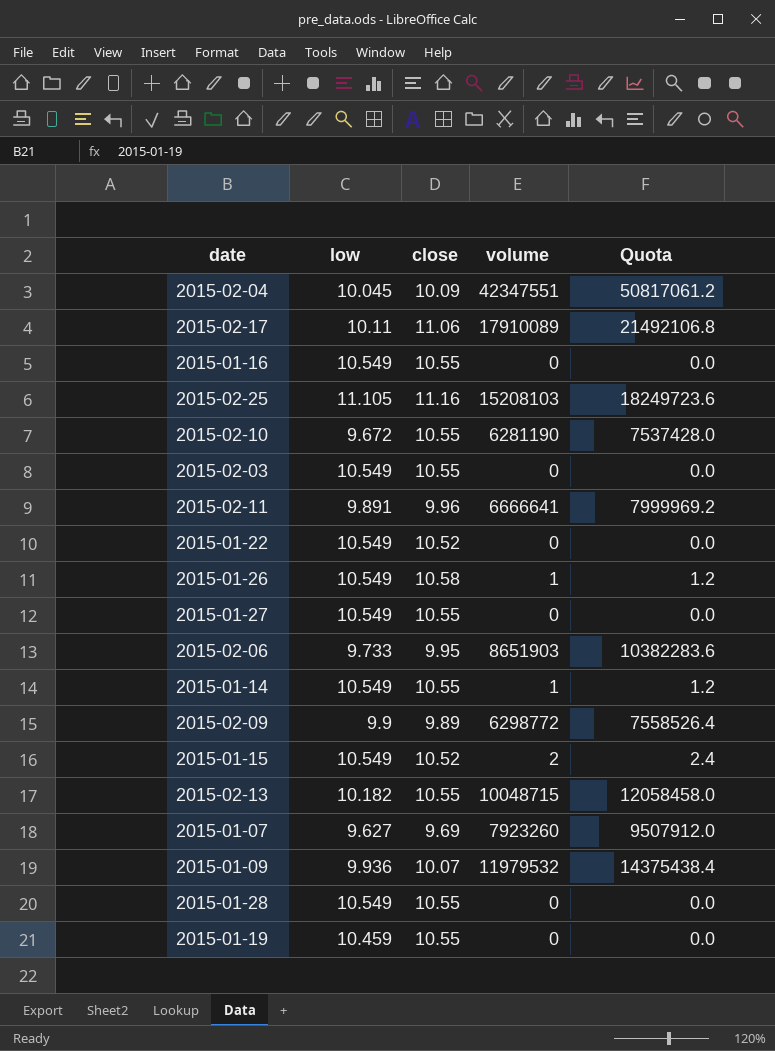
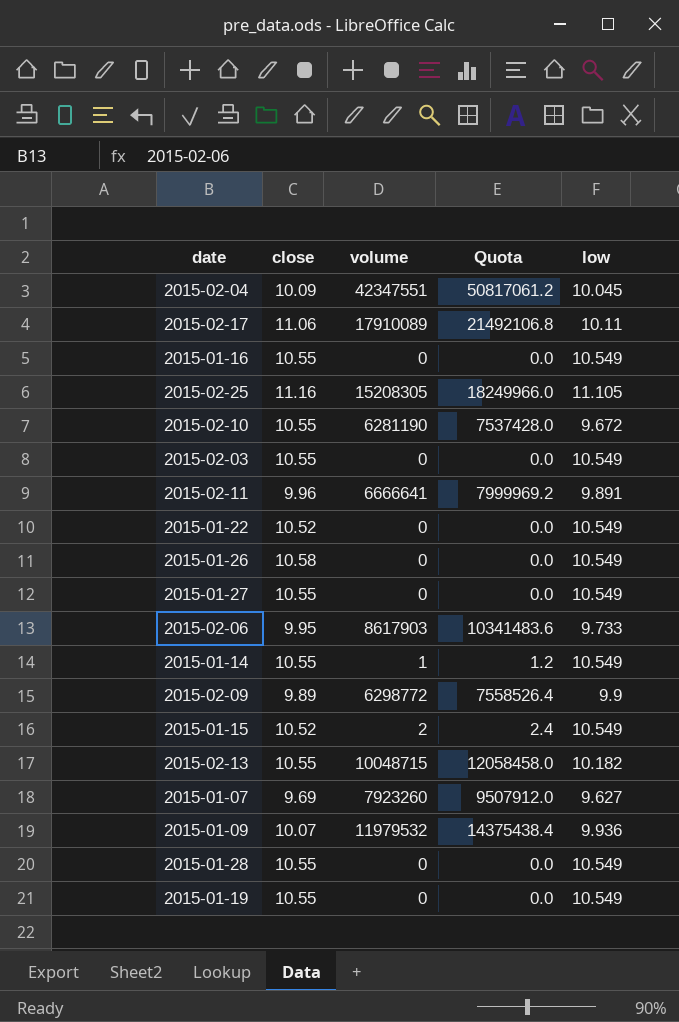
column low | position: 2 -> 5
2015-02-25 | volume: 15208103 -> 15208305
2015-02-25 | Quota: 18249723.6 -> 18249966.0
2015-01-26 | volume: 1 -> 0
2015-01-26 | Quota: 1.2 -> 0.0
2015-02-06 | volume: 8651903 -> 8617903
2015-02-06 | Quota: 10382283.6 -> 10341483.6
2015-01-19 | low: 10.459 -> 10.549

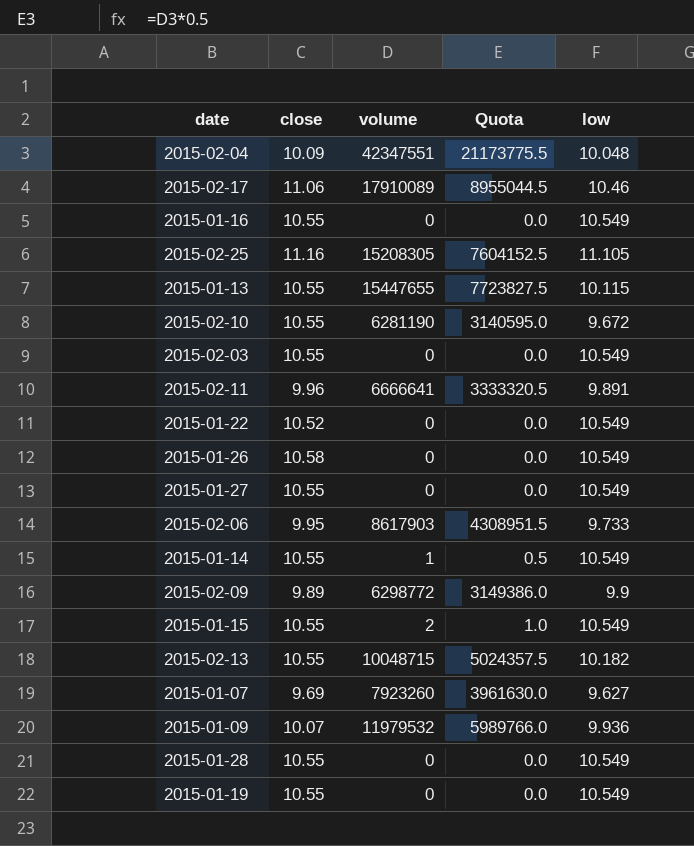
column Quota | formula: [volume] * 1.2 -> [volume] * 0.5
2015-02-04 | low: 10.045 -> 10.048
2015-02-17 | low: 10.11 -> 10.46
row 2015-01-13: none -> 10.55 | 15447655 | 7723827.5 | 10.115
2015-01-15 | close: 10.52 -> 10.55

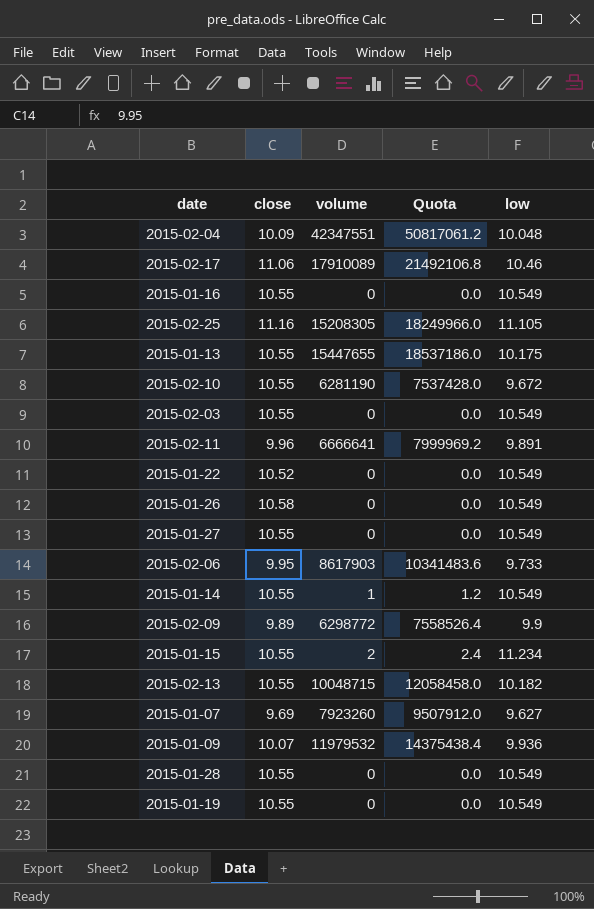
column Quota | formula: [volume] * 0.5 -> [volume] * 1.2
2015-01-13 | low: 10.115 -> 10.175
2015-01-15 | low: 10.549 -> 11.234

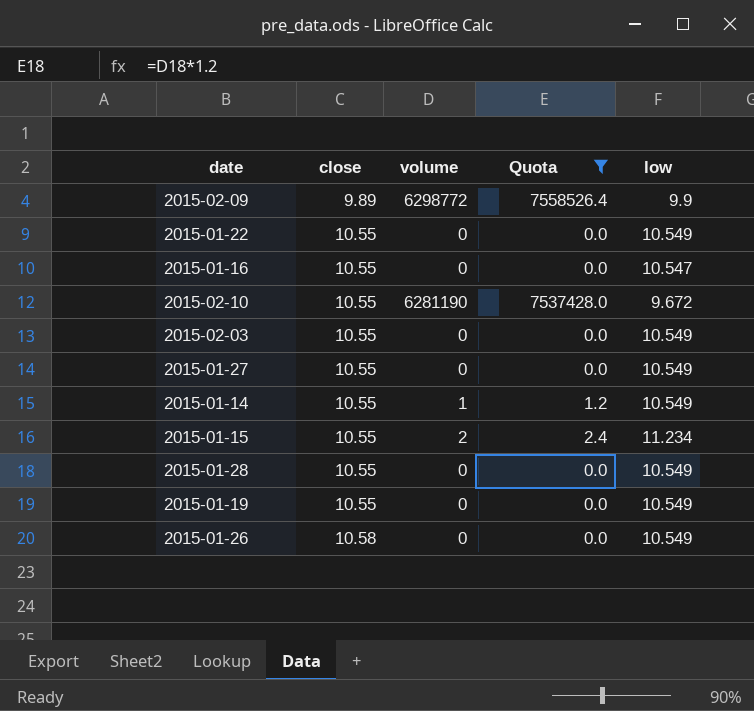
filter: none -> Quota <= 7558526.4
row order: none -> close ascending
2015-01-22 | close: 10.52 -> 10.55
2015-01-16 | low: 10.549 -> 10.547

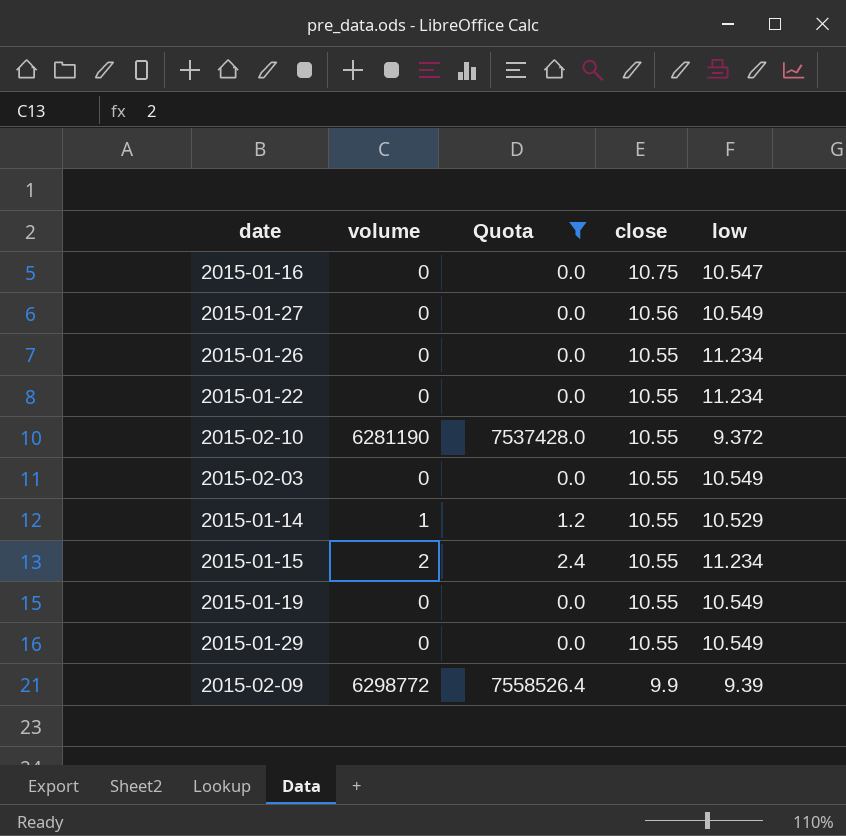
row order: close ascending -> close descending
column close | position: 2 -> 4
row 2015-01-28: 10.55 | 0 | 0.0 | 10.549 -> none
2015-01-16 | close: 10.55 -> 10.75
2015-01-27 | close: 10.55 -> 10.56
2015-01-26 | close: 10.58 -> 10.55
2015-01-26 | low: 10.549 -> 11.234
2015-01-22 | low: 10.549 -> 11.234
2015-02-10 | low: 9.672 -> 9.372
2015-01-14 | low: 10.549 -> 10.529
row 2015-01-29: none -> 0 | 0.0 | 10.55 | 10.549
2015-02-09 | close: 9.89 -> 9.9
2015-02-09 | low: 9.9 -> 9.39

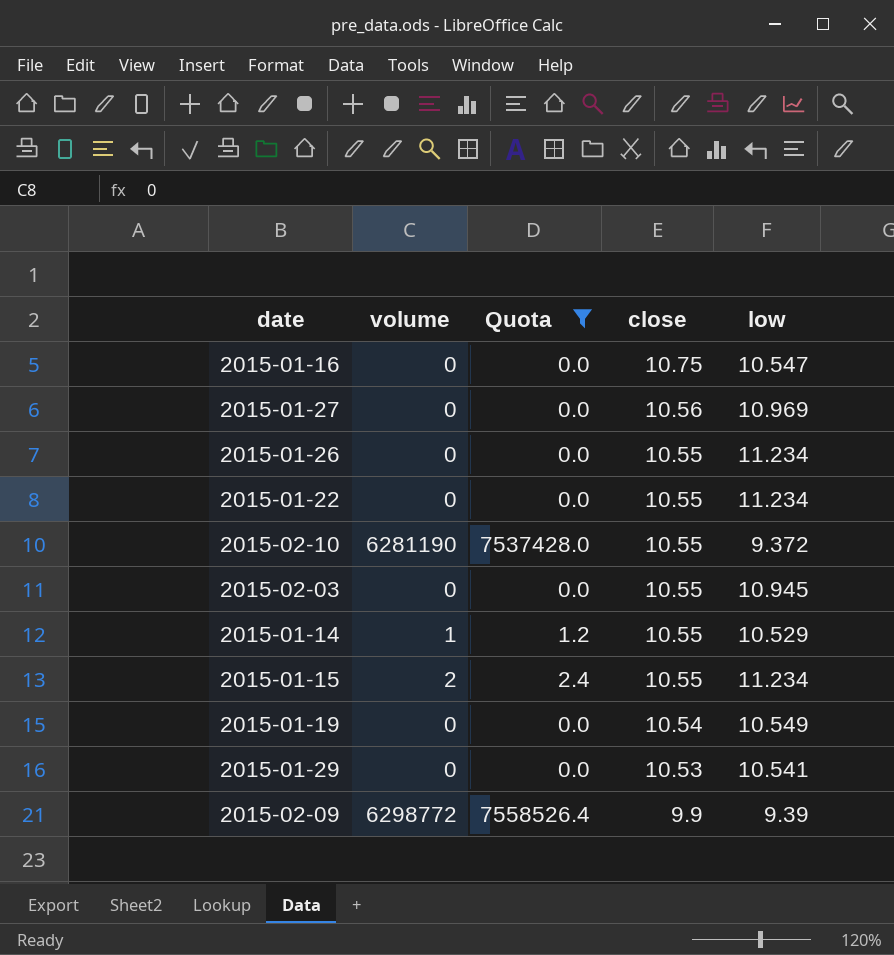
2015-01-27 | low: 10.549 -> 10.969
2015-02-03 | low: 10.549 -> 10.945
2015-01-19 | close: 10.55 -> 10.54
2015-01-29 | close: 10.55 -> 10.53
2015-01-29 | low: 10.549 -> 10.541

